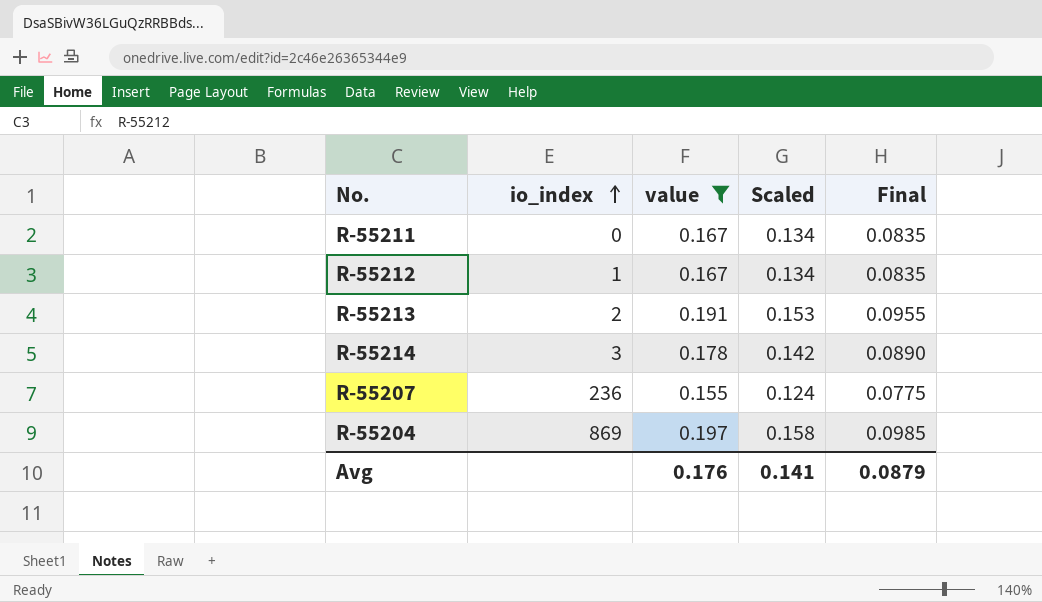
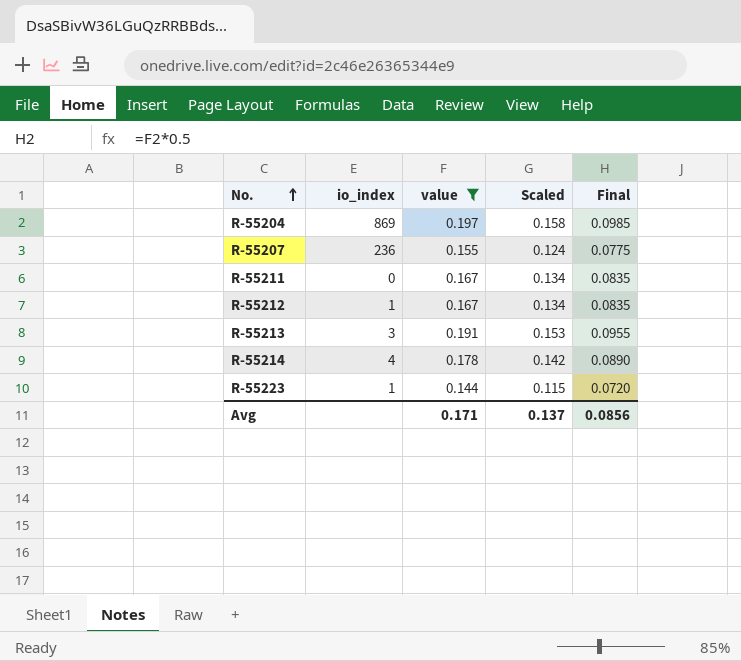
row order: io_index ascending -> No. ascending
R-55213 | io_index: 2 -> 3
R-55214 | io_index: 3 -> 4
row R-55223: none -> 1 | 0.144 | 0.115 | 0.0720
Avg | value: 0.176 -> 0.171
Avg | Scaled: 0.141 -> 0.137
Avg | Final: 0.0879 -> 0.0856

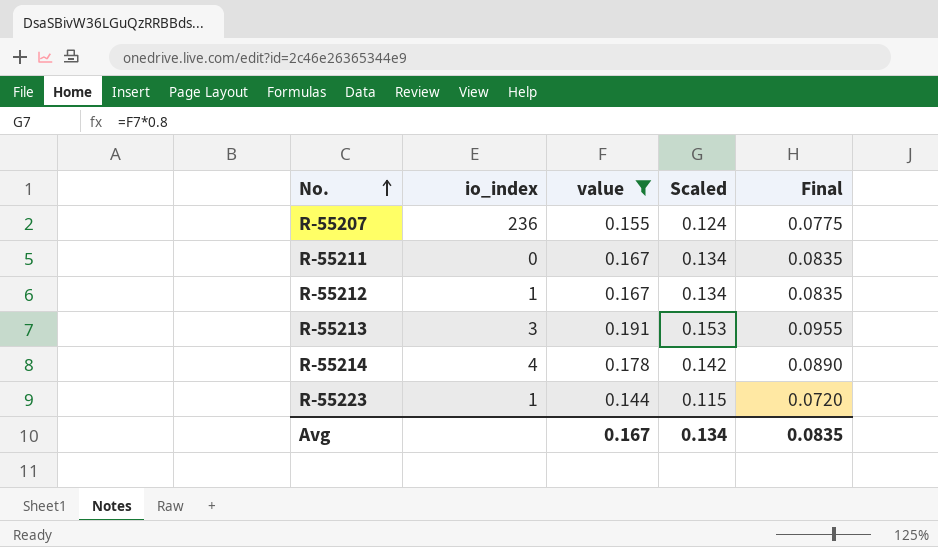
row R-55204: 869 | 0.197 | 0.158 | 0.0985 -> none
Avg | value: 0.171 -> 0.167
Avg | Scaled: 0.137 -> 0.134
Avg | Final: 0.0856 -> 0.0835

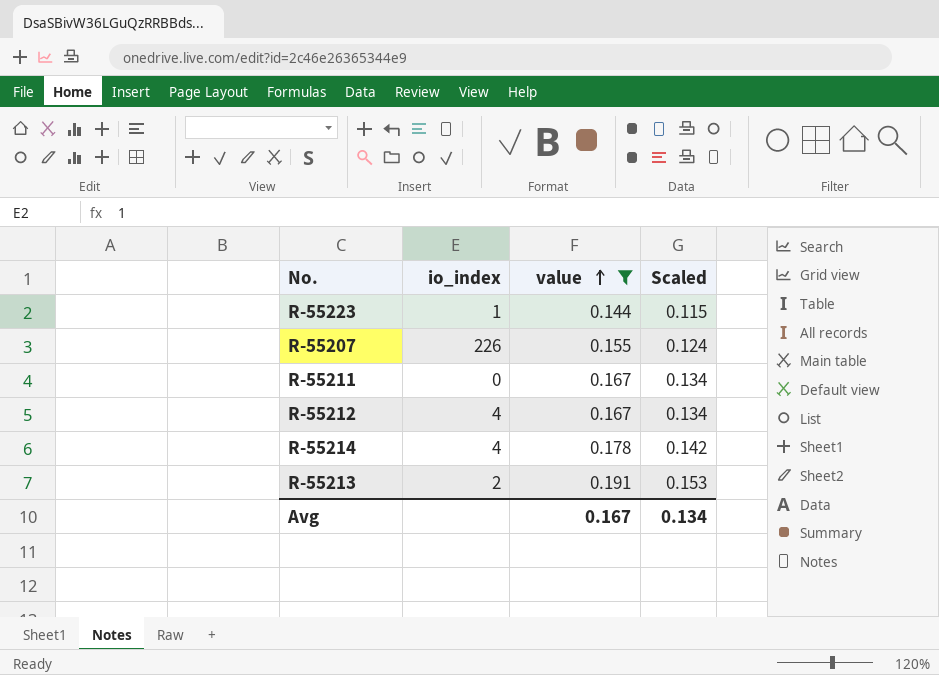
row order: No. ascending -> value ascending
column Final | formula: [value] * 0.5 -> none
R-55207 | io_index: 236 -> 226
R-55212 | io_index: 1 -> 4
R-55213 | io_index: 3 -> 2

